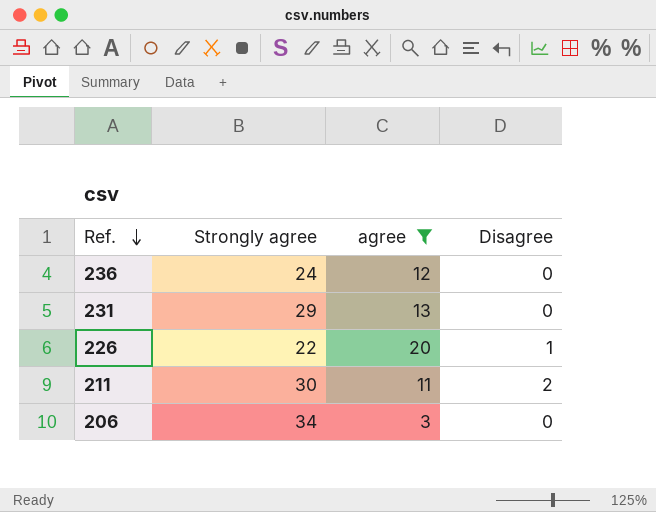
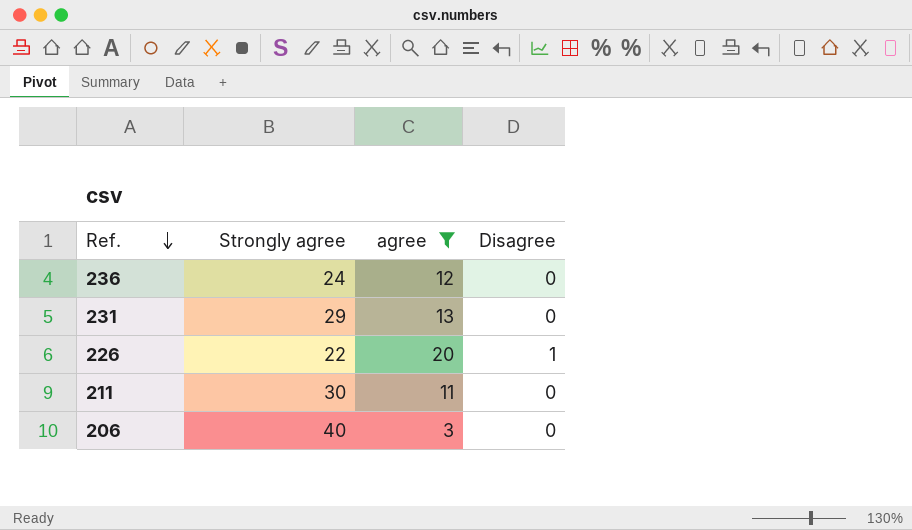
211 | Disagree: 2 -> 0
206 | Strongly agree: 34 -> 40

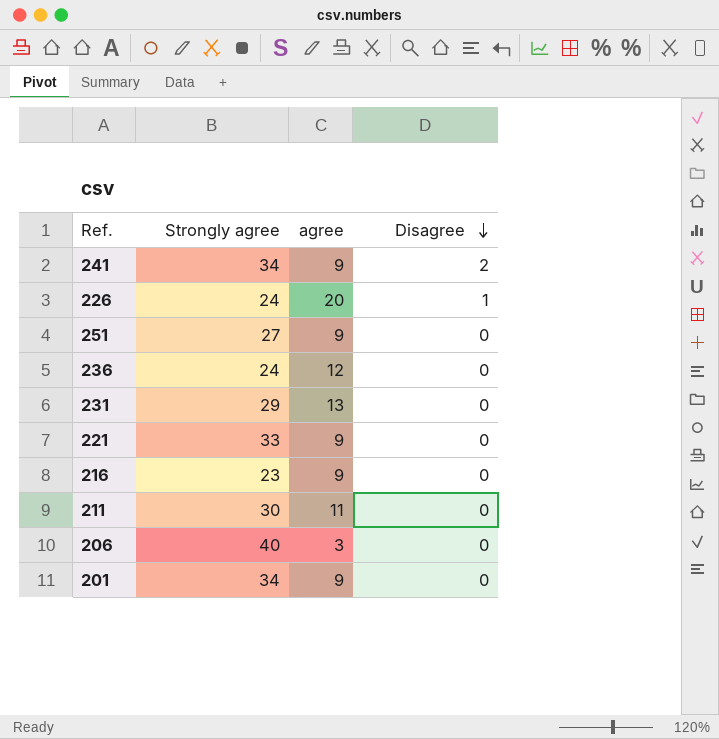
filter: agree != 9 -> none
row order: Ref. descending -> Disagree descending
226 | Strongly agree: 22 -> 24

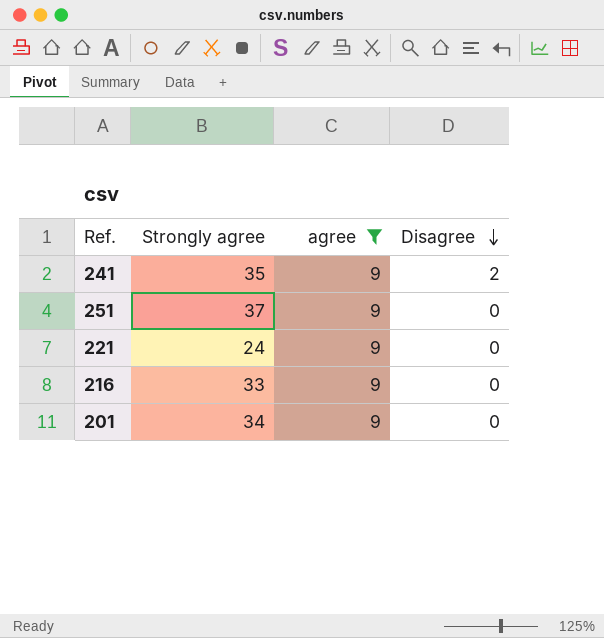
filter: none -> agree = 9
241 | Strongly agree: 34 -> 35
251 | Strongly agree: 27 -> 37
221 | Strongly agree: 33 -> 24
216 | Strongly agree: 23 -> 33

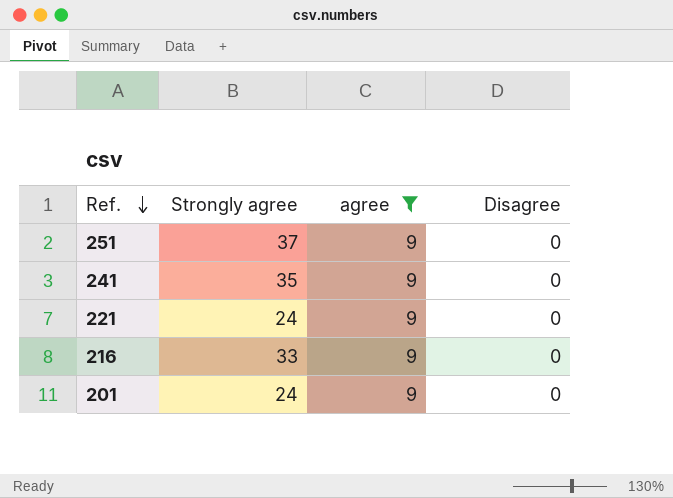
row order: Disagree descending -> Ref. descending
241 | Disagree: 2 -> 0
201 | Strongly agree: 34 -> 24

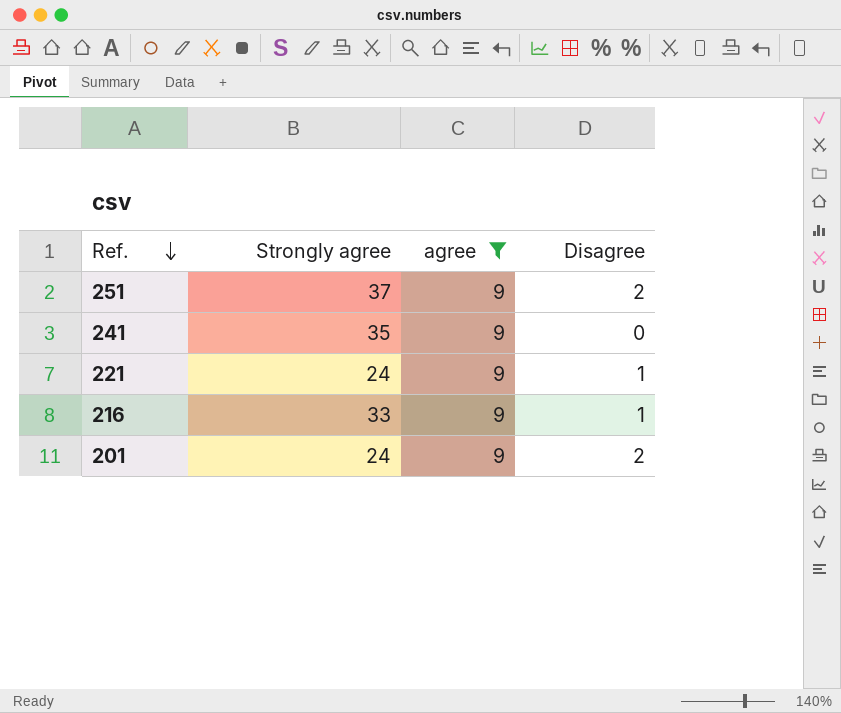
251 | Disagree: 0 -> 2
221 | Disagree: 0 -> 1
216 | Disagree: 0 -> 1
201 | Disagree: 0 -> 2

